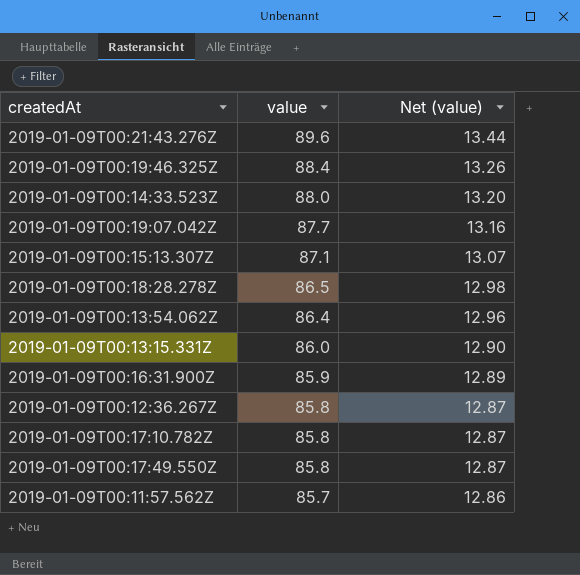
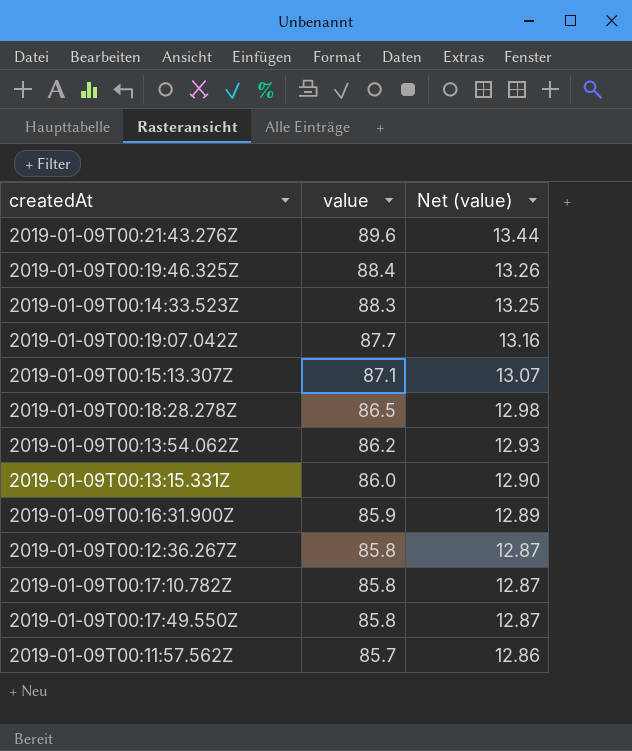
2019-01-09T00:14:33.523Z | value: 88.0 -> 88.3
2019-01-09T00:14:33.523Z | Net (value): 13.20 -> 13.25
2019-01-09T00:13:54.062Z | value: 86.4 -> 86.2
2019-01-09T00:13:54.062Z | Net (value): 12.96 -> 12.93

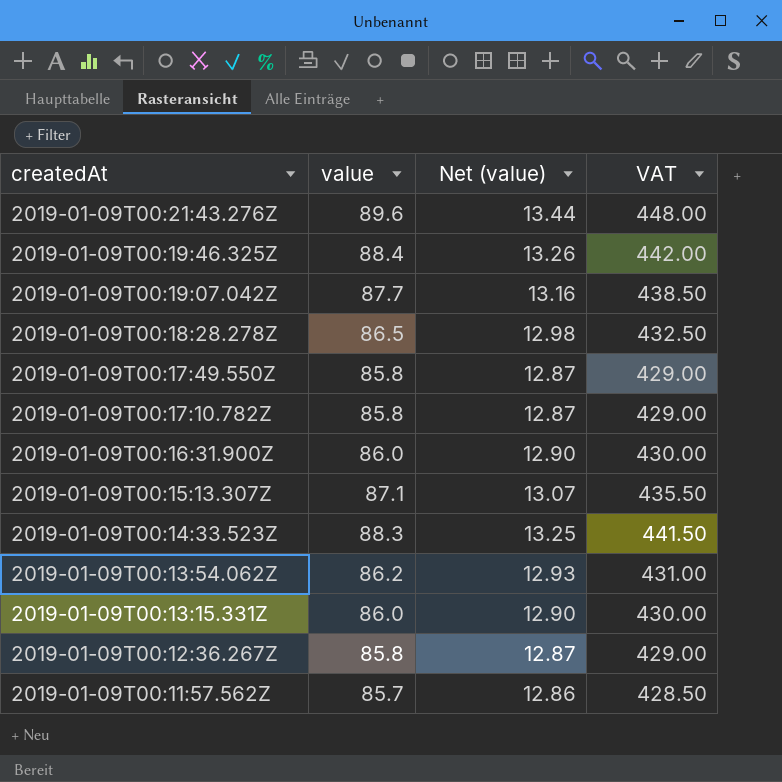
row order: value descending -> createdAt descending
column VAT | formula: none -> [value] * 5
2019-01-09T00:16:31.900Z | value: 85.9 -> 86.0
2019-01-09T00:16:31.900Z | Net (value): 12.89 -> 12.90

